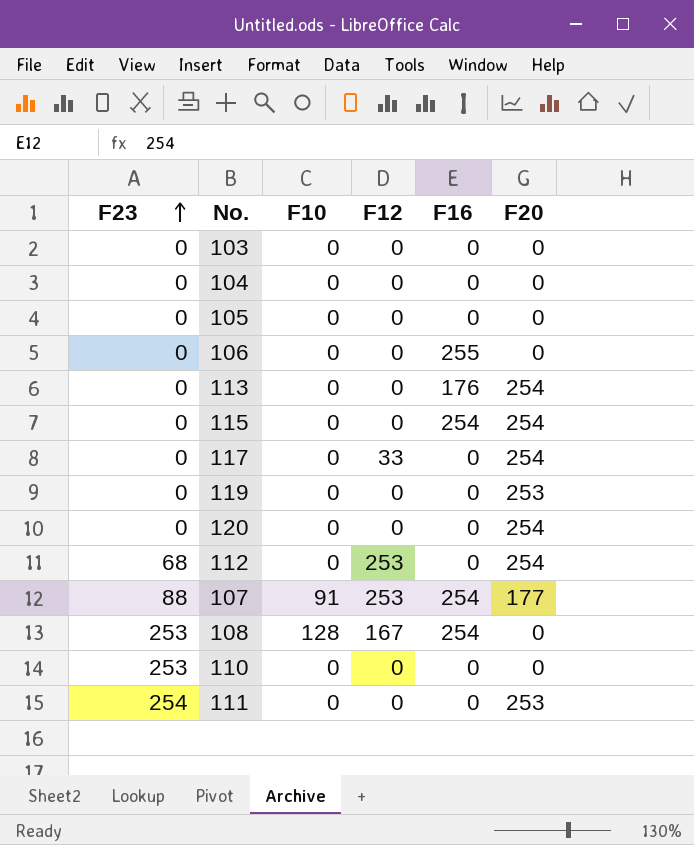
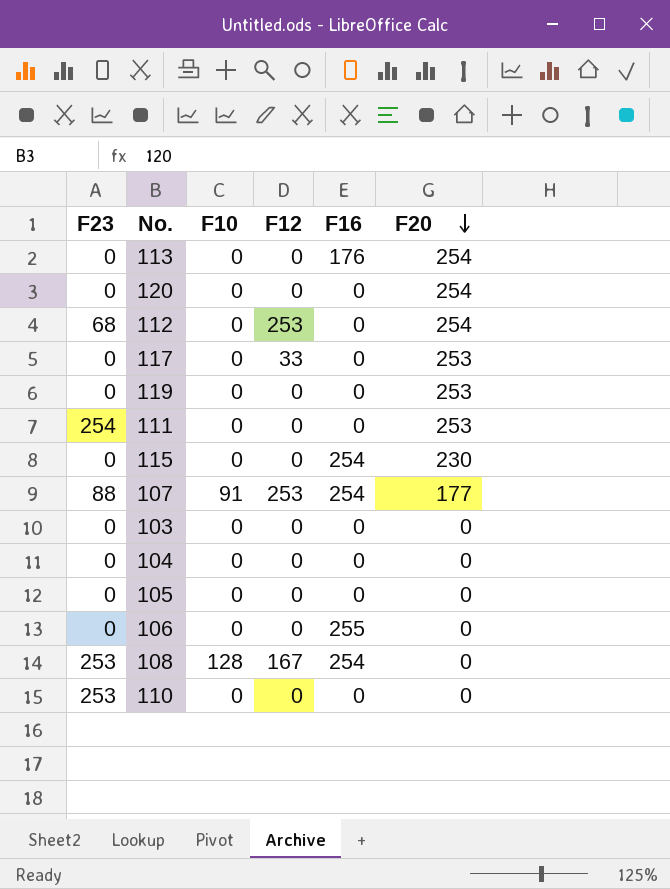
row order: F23 ascending -> F20 descending
117 | F20: 254 -> 253
115 | F20: 254 -> 230

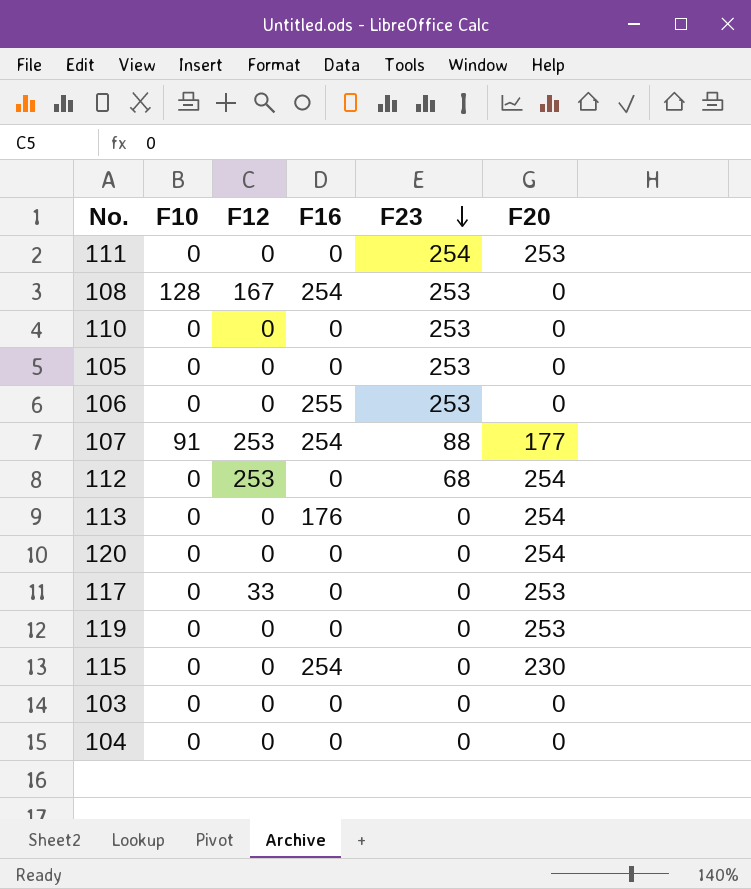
row order: F20 descending -> F23 descending
column F23 | position: 1 -> 5
105 | F23: 0 -> 253
106 | F23: 0 -> 253

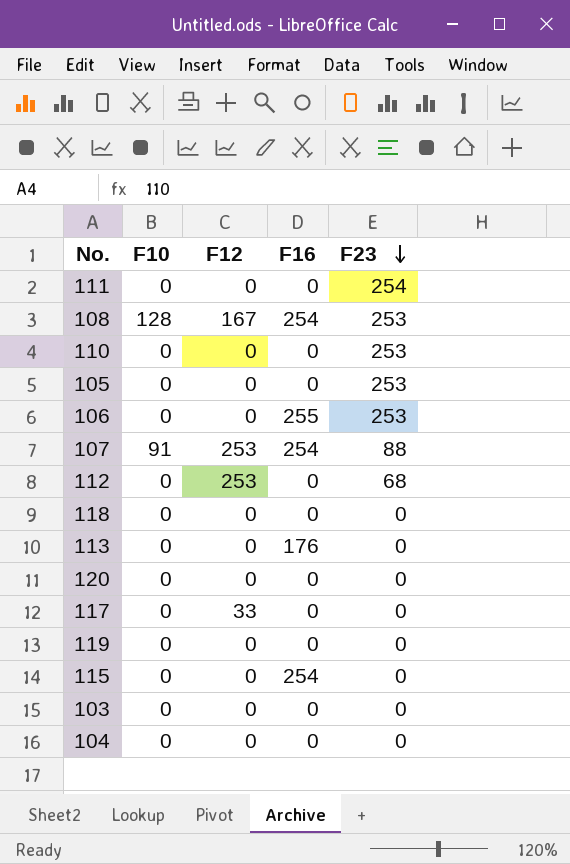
column F20 | position: 6 -> none
row 118: none -> 0 | 0 | 0 | 0

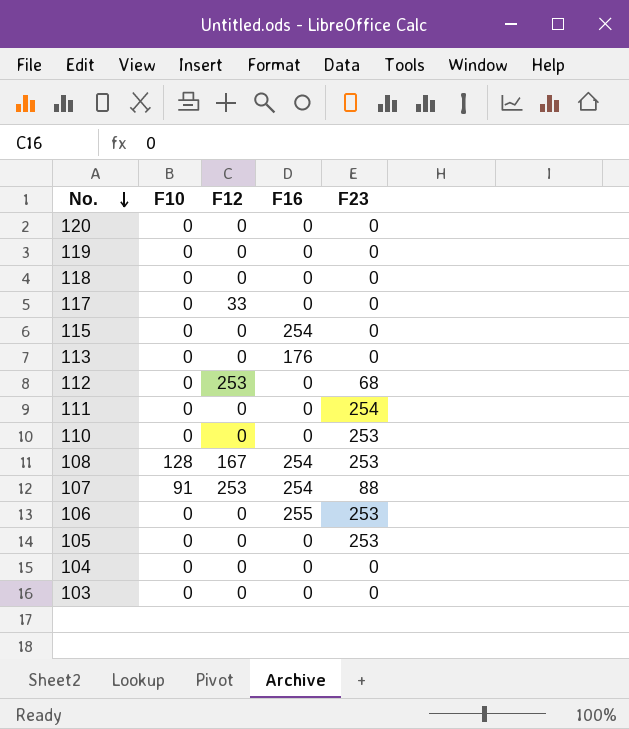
row order: F23 descending -> No. descending

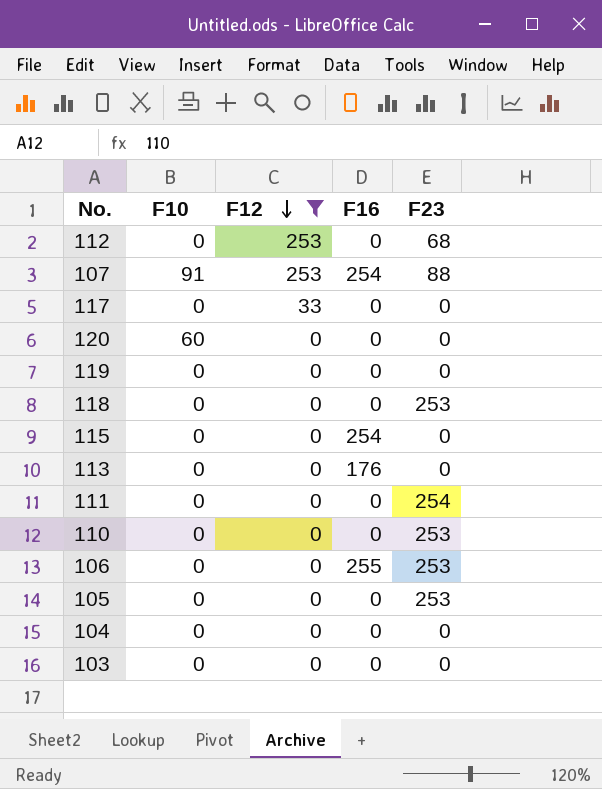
filter: none -> F12 != 167
row order: No. descending -> F12 descending
120 | F10: 0 -> 60
118 | F23: 0 -> 253

